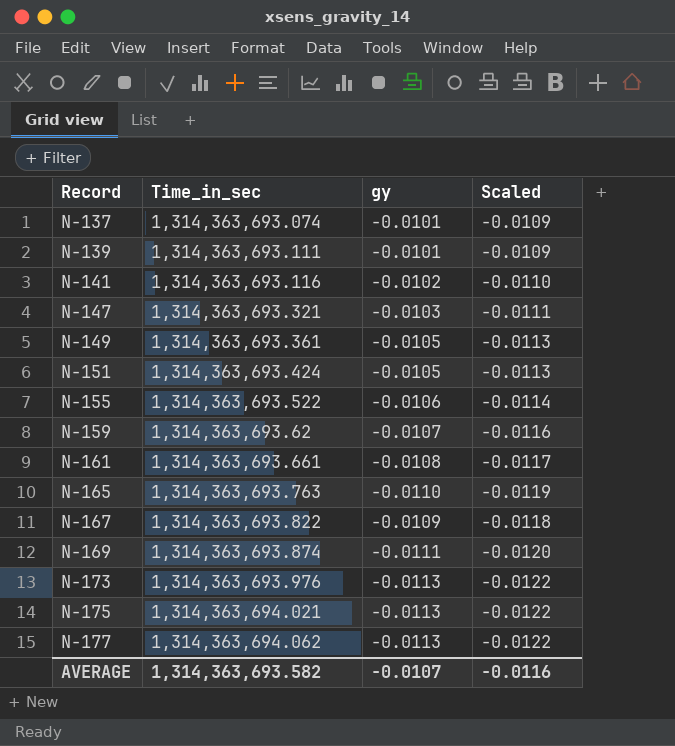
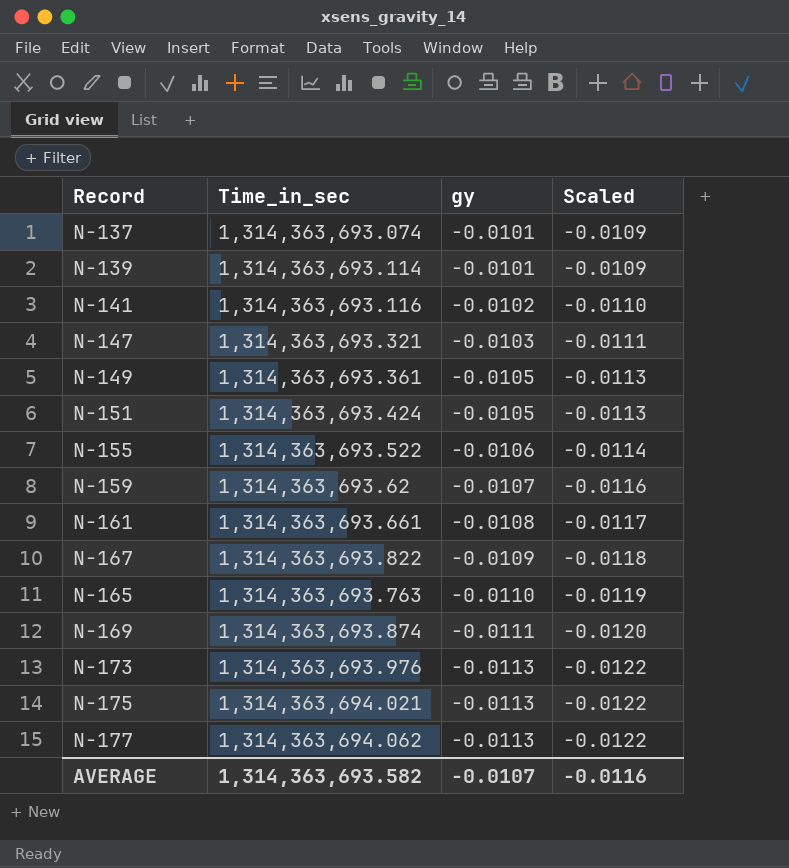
row order: Record ascending -> gy descending
N-139 | Time_in_sec: 1,314,363,693.111 -> 1,314,363,693.114

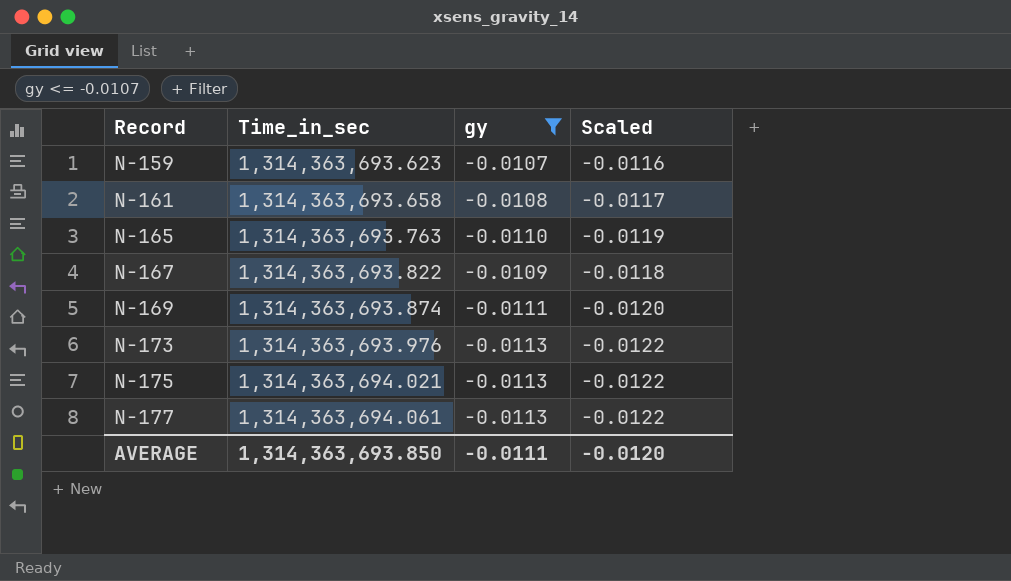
filter: none -> gy <= -0.0107
row order: gy descending -> Record ascending
N-159 | Time_in_sec: 1,314,363,693.62 -> 1,314,363,693.623
N-161 | Time_in_sec: 1,314,363,693.661 -> 1,314,363,693.658
N-177 | Time_in_sec: 1,314,363,694.062 -> 1,314,363,694.061
AVERAGE | Time_in_sec: 1,314,363,693.582 -> 1,314,363,693.850
AVERAGE | gy: -0.0107 -> -0.0111
AVERAGE | Scaled: -0.0116 -> -0.0120

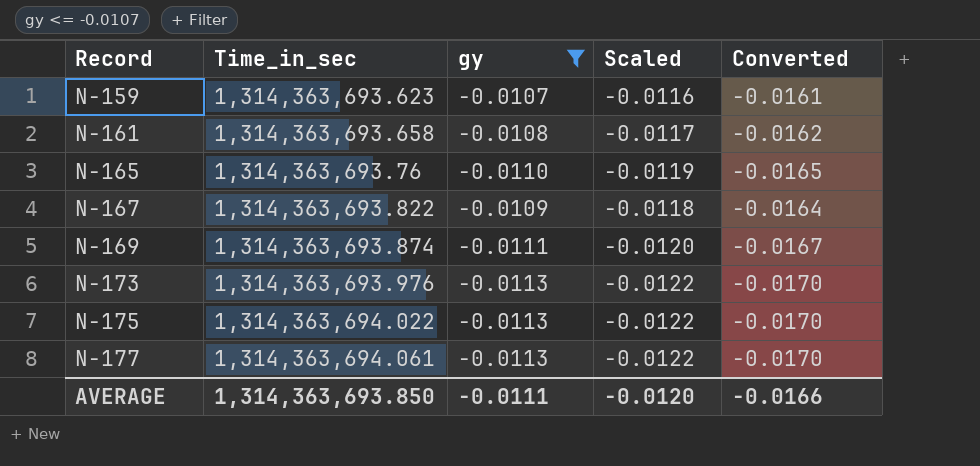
column Converted | formula: none -> [gy] * 1.5
N-165 | Time_in_sec: 1,314,363,693.763 -> 1,314,363,693.76
N-175 | Time_in_sec: 1,314,363,694.021 -> 1,314,363,694.022

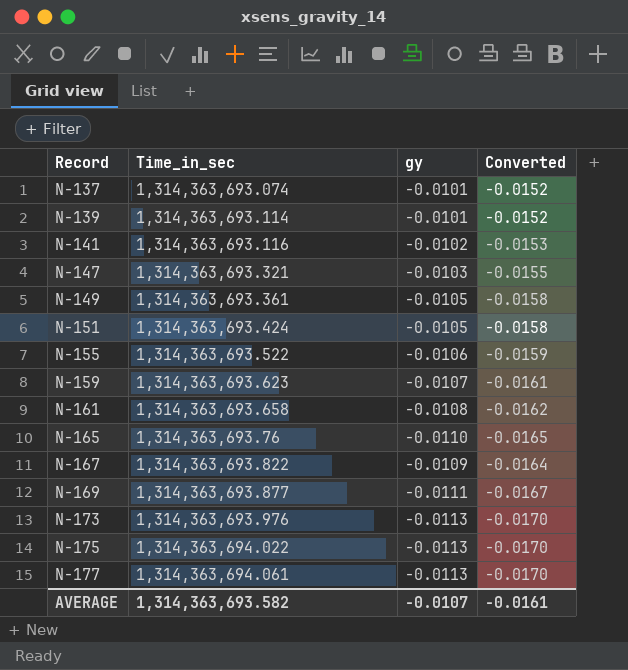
filter: gy <= -0.0107 -> none
column Scaled | formula: [gy] * 1.08 -> none
N-169 | Time_in_sec: 1,314,363,693.874 -> 1,314,363,693.877
AVERAGE | Time_in_sec: 1,314,363,693.850 -> 1,314,363,693.582
AVERAGE | gy: -0.0111 -> -0.0107
AVERAGE | Converted: -0.0166 -> -0.0161

